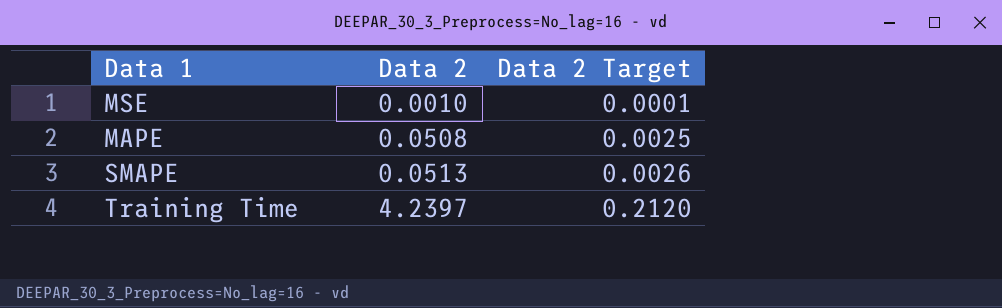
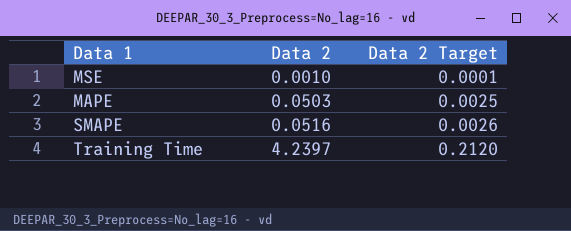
MAPE | Data 2: 0.0508 -> 0.0503
SMAPE | Data 2: 0.0513 -> 0.0516

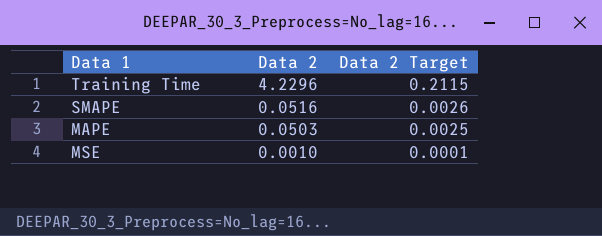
row order: Data 2 ascending -> Data 2 descending
Training Time | Data 2: 4.2397 -> 4.2296
Training Time | Data 2 Target: 0.2120 -> 0.2115

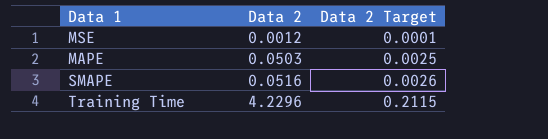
row order: Data 2 descending -> Data 2 ascending
MSE | Data 2: 0.0010 -> 0.0012

